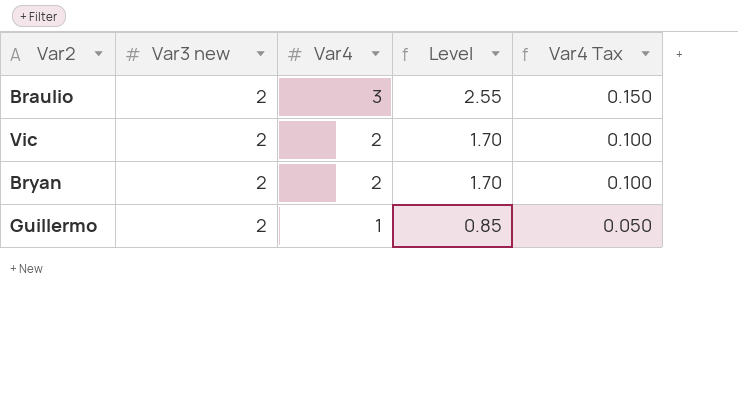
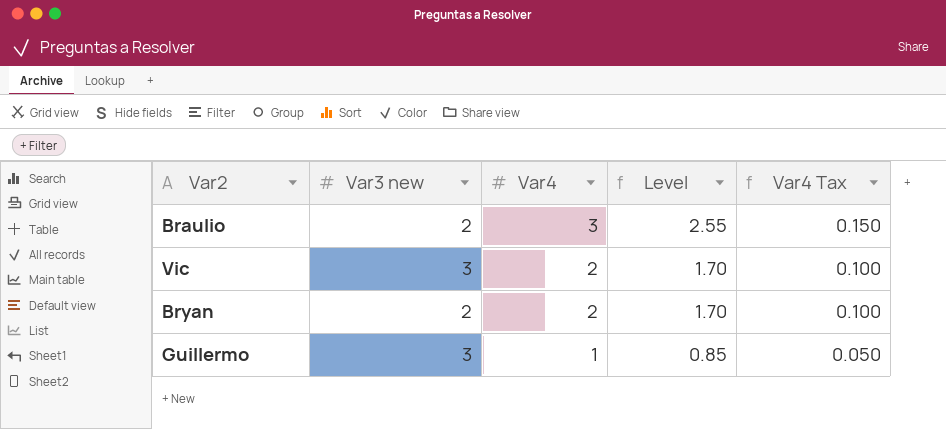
Vic | Var3 new: 2 -> 3
Guillermo | Var3 new: 2 -> 3

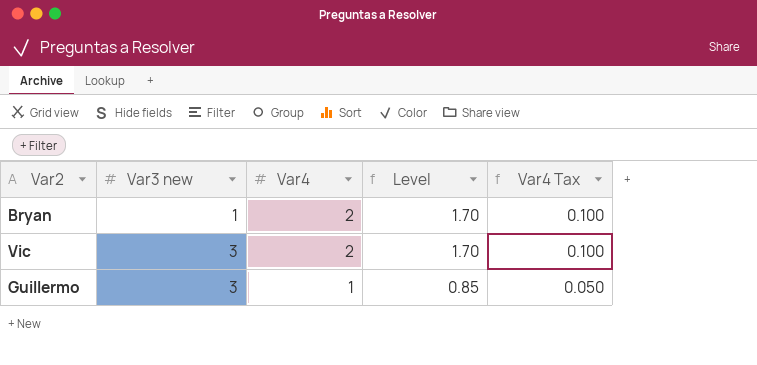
row order: Var4 descending -> Var3 new ascending
row Braulio: 2 | 3 | 2.55 | 0.150 -> none
Bryan | Var3 new: 2 -> 1

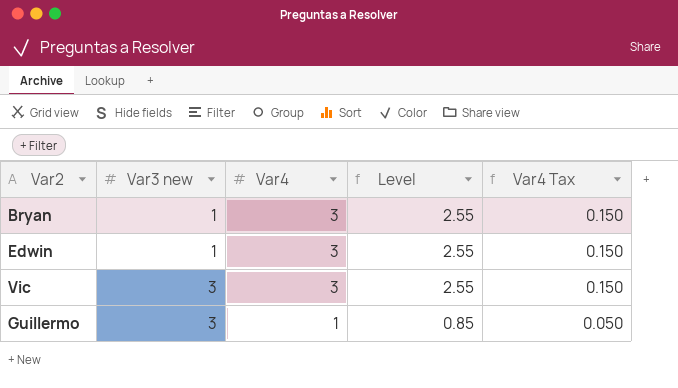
Bryan | Var4: 2 -> 3
Bryan | Level: 1.70 -> 2.55
Bryan | Var4 Tax: 0.100 -> 0.150
row Edwin: none -> 1 | 3 | 2.55 | 0.150
Vic | Var4: 2 -> 3
Vic | Level: 1.70 -> 2.55
Vic | Var4 Tax: 0.100 -> 0.150

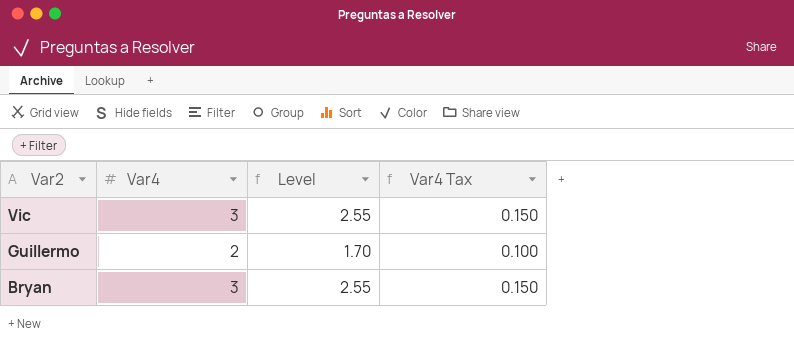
row order: Var3 new ascending -> Var2 descending
column Var3 new | position: 2 -> none
row Edwin: 1 | 3 | 2.55 | 0.150 -> none
Guillermo | Var4: 1 -> 2
Guillermo | Level: 0.85 -> 1.70
Guillermo | Var4 Tax: 0.050 -> 0.100

